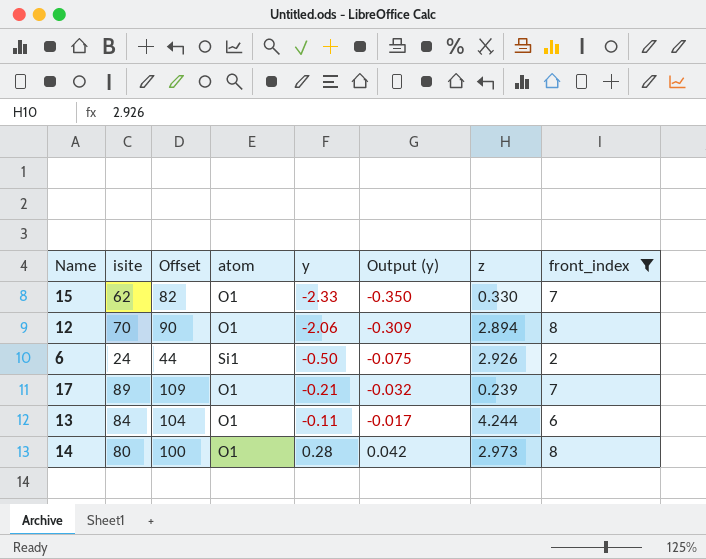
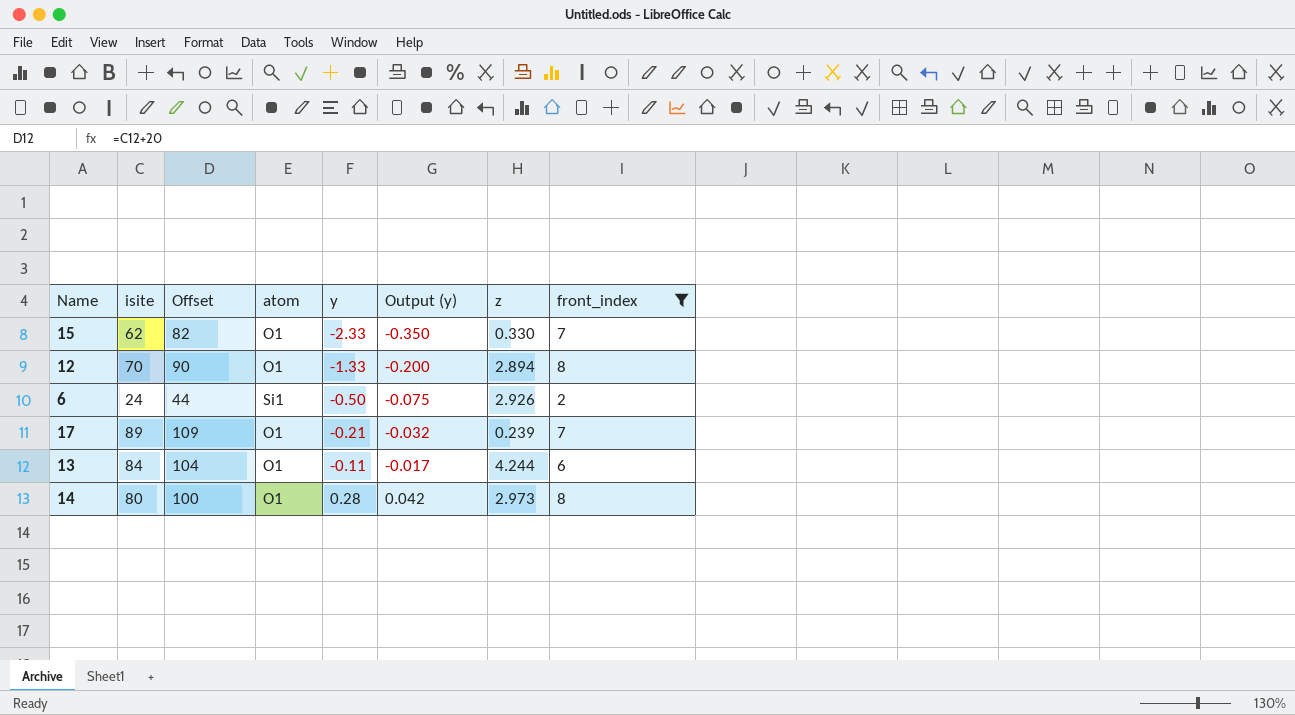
12 | y: -2.06 -> -1.33
12 | Output (y): -0.309 -> -0.200

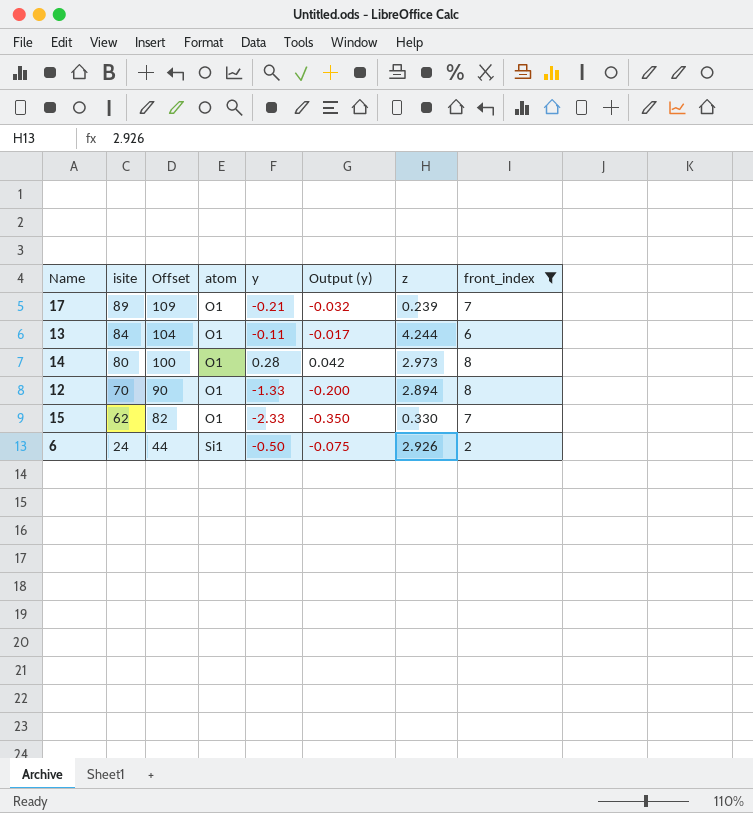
row order: y ascending -> isite descending

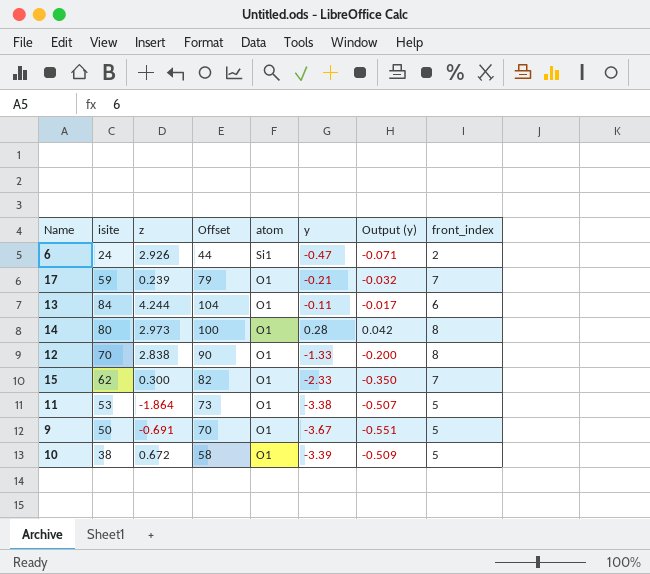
filter: front_index != 5 -> none
row order: isite descending -> atom descending
column z | position: 7 -> 3
6 | y: -0.50 -> -0.47
6 | Output (y): -0.075 -> -0.071
17 | isite: 89 -> 59
17 | Offset: 109 -> 79
12 | z: 2.894 -> 2.838
15 | z: 0.330 -> 0.300

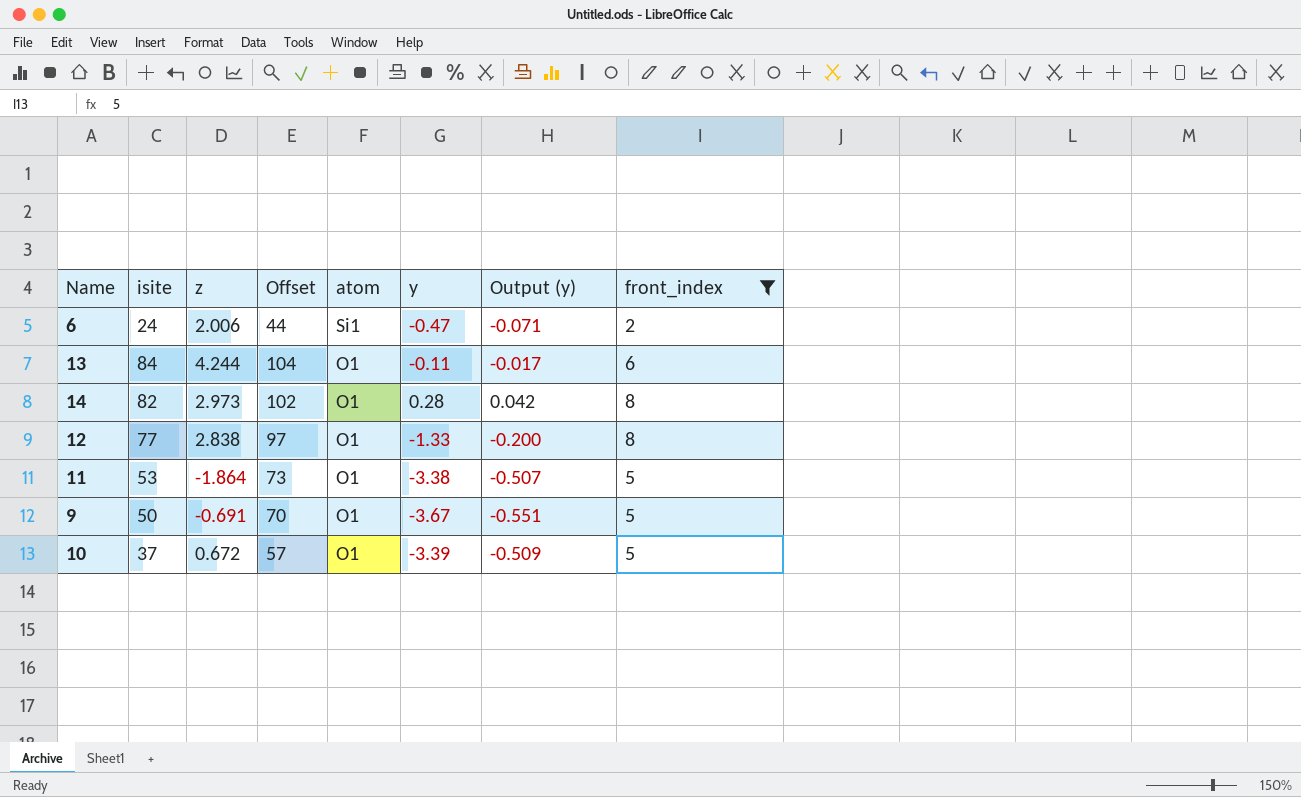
filter: none -> front_index != 7
6 | z: 2.926 -> 2.006
14 | isite: 80 -> 82
14 | Offset: 100 -> 102
12 | isite: 70 -> 77
12 | Offset: 90 -> 97
10 | isite: 38 -> 37
10 | Offset: 58 -> 57

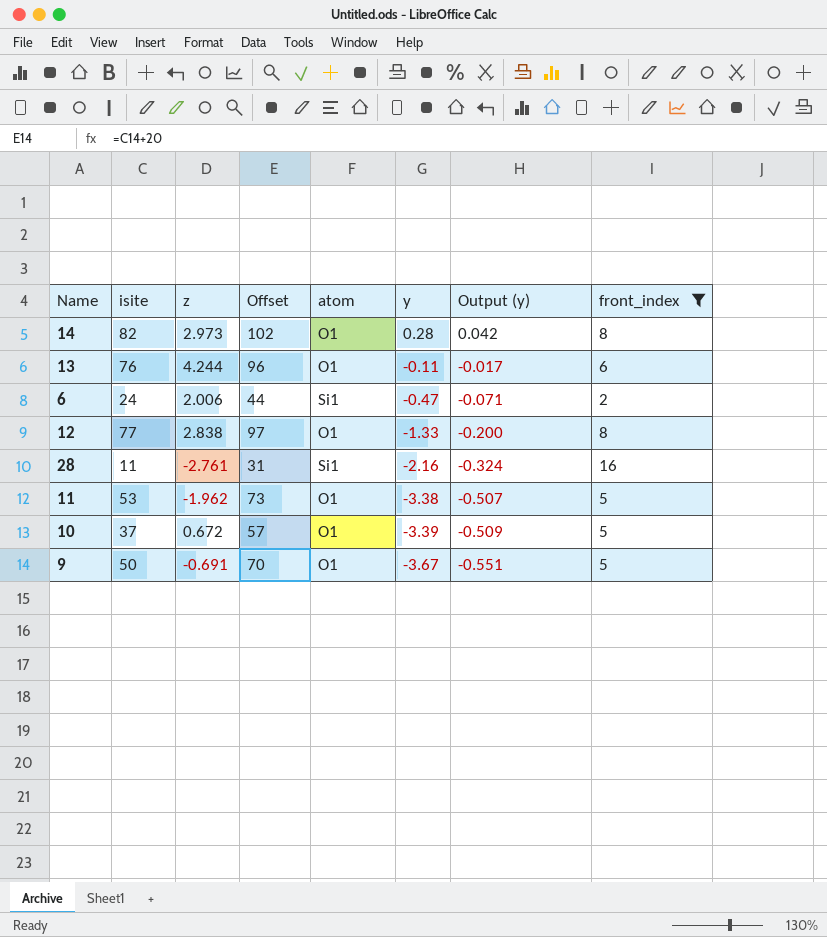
row order: atom descending -> y descending
13 | isite: 84 -> 76
13 | Offset: 104 -> 96
row 28: none -> 11 | -2.761 | 31 | Si1 | -2.16 | -0.324 | 16
11 | z: -1.864 -> -1.962

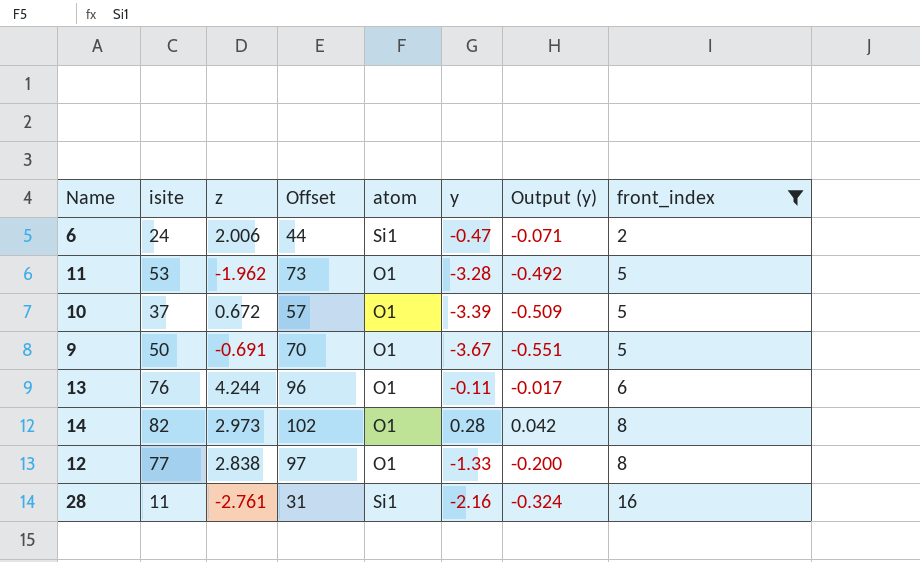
row order: y descending -> front_index ascending
11 | y: -3.38 -> -3.28
11 | Output (y): -0.507 -> -0.492

